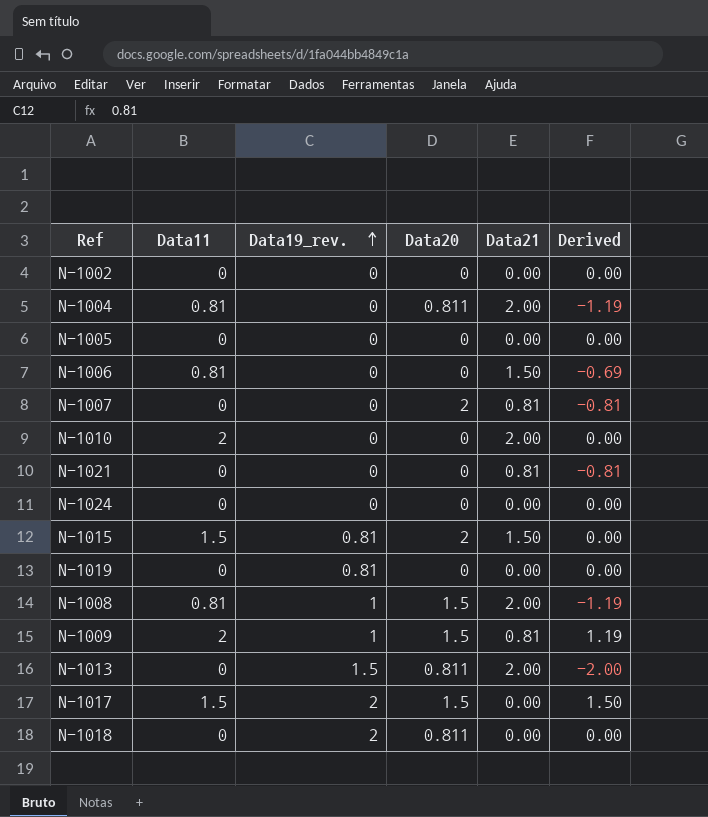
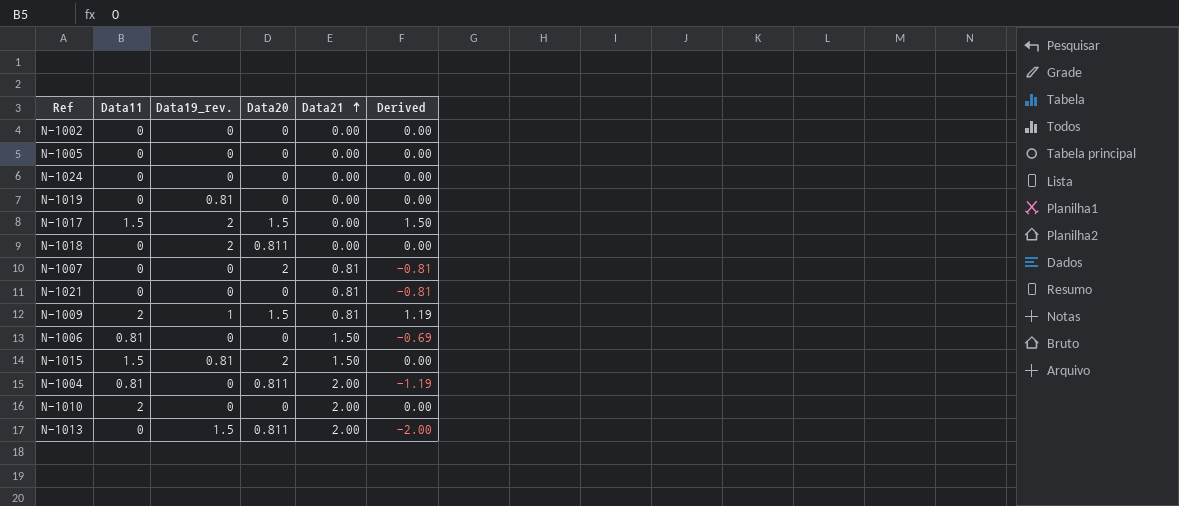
row order: Data19_rev. ascending -> Data21 ascending
row N-1008: 0.81 | 1 | 1.5 | 2.00 | -1.19 -> none

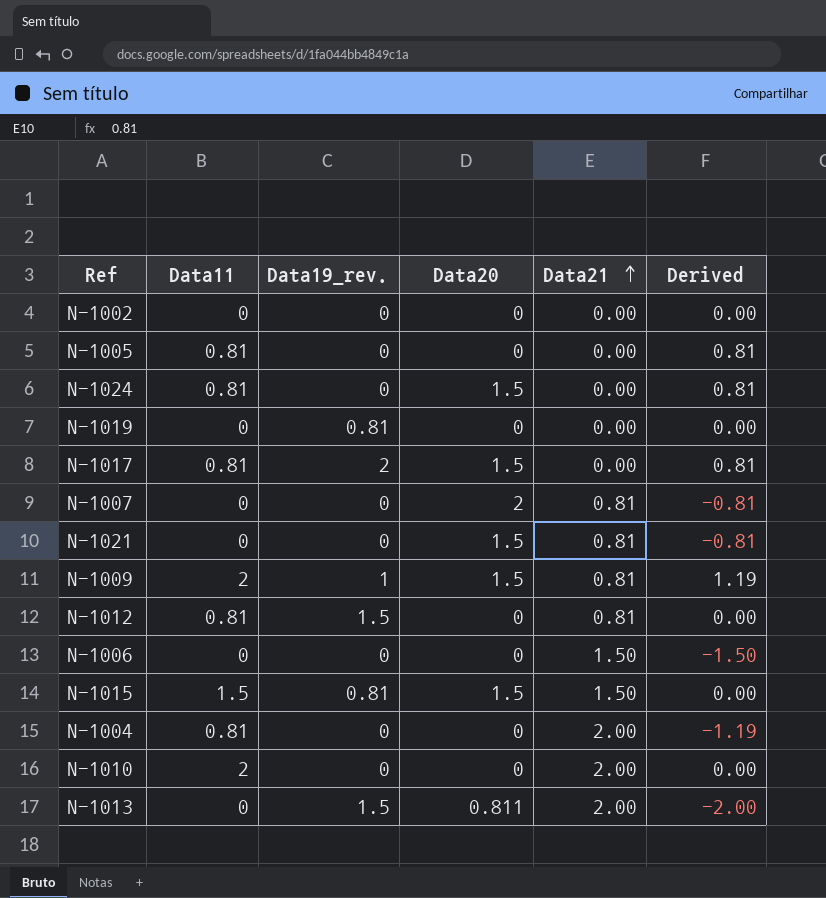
row N-1018: 0 | 2 | 0.811 | 0.00 | 0.00 -> none
N-1005 | Data11: 0 -> 0.81
N-1005 | Derived: 0.00 -> 0.81
N-1024 | Data11: 0 -> 0.81
N-1024 | Data20: 0 -> 1.5
N-1024 | Derived: 0.00 -> 0.81
N-1017 | Data11: 1.5 -> 0.81
N-1017 | Derived: 1.50 -> 0.81
N-1021 | Data20: 0 -> 1.5
row N-1012: none -> 0.81 | 1.5 | 0 | 0.81 | 0.00
N-1006 | Data11: 0.81 -> 0
N-1006 | Derived: -0.69 -> -1.50
N-1015 | Data20: 2 -> 1.5
N-1004 | Data20: 0.811 -> 0

